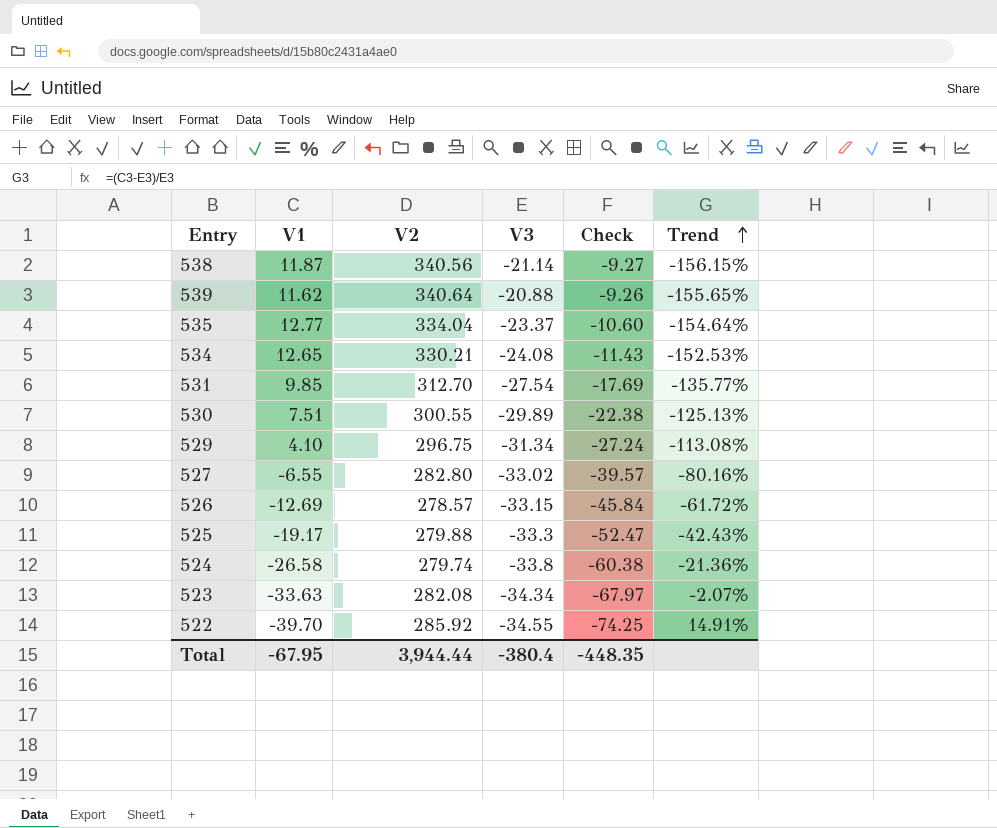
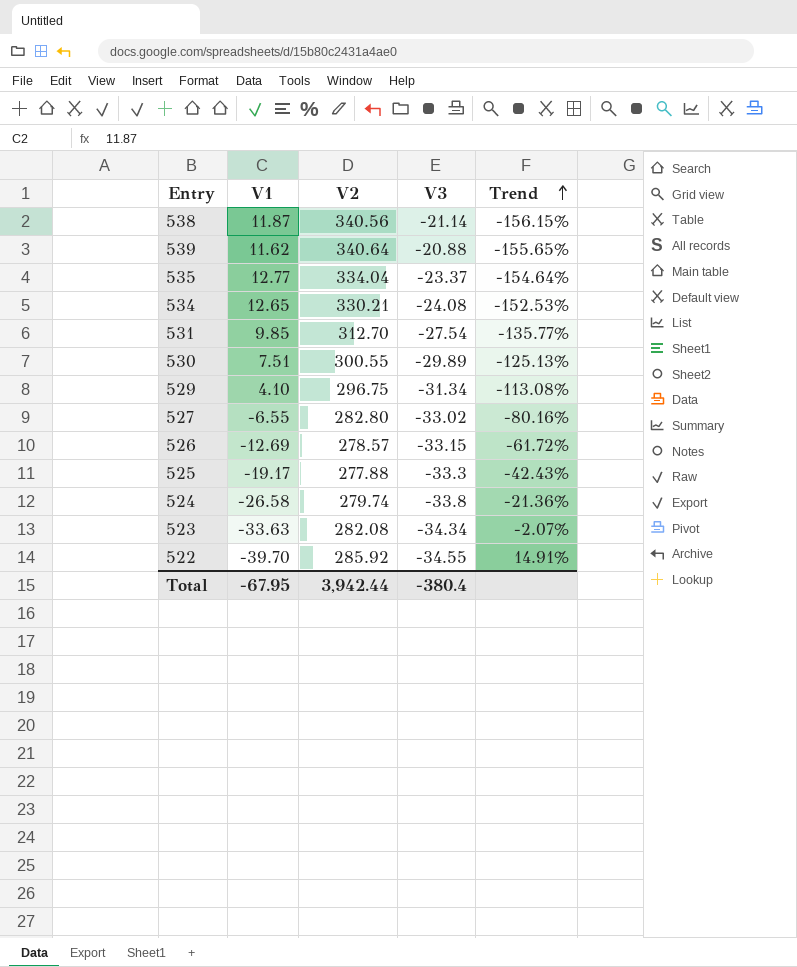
column Check | formula: [V1] + [V3] -> none
525 | V2: 279.88 -> 277.88
Total | V2: 3,944.44 -> 3,942.44

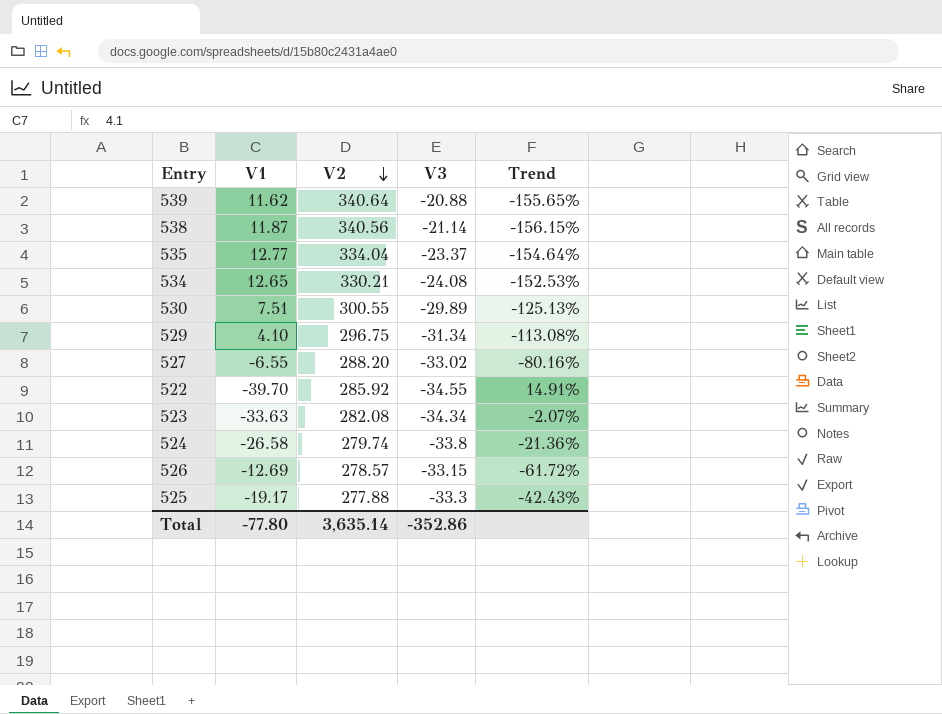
row order: Trend ascending -> V2 descending
row 531: 9.85 | 312.70 | -27.54 | -135.77% -> none
527 | V2: 282.80 -> 288.20
Total | V1: -67.95 -> -77.80
Total | V2: 3,942.44 -> 3,635.14
Total | V3: -380.4 -> -352.86

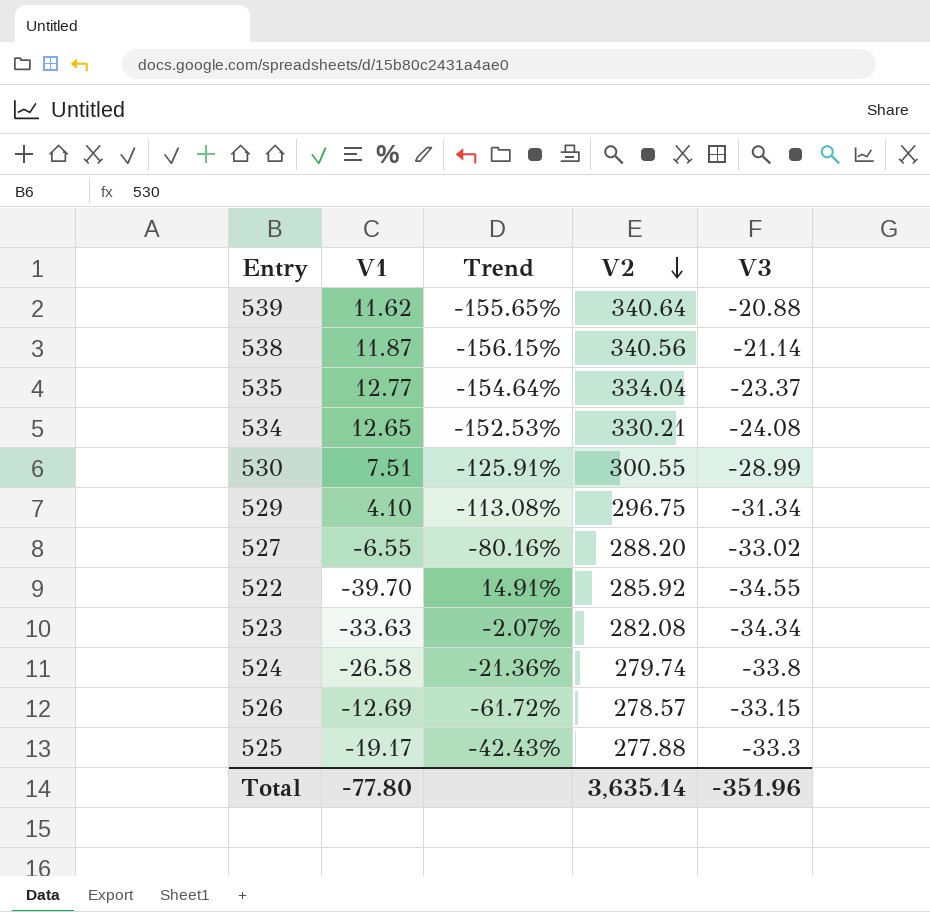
column Trend | position: 5 -> 3
530 | Trend: -125.13% -> -125.91%
530 | V3: -29.89 -> -28.99
Total | V3: -352.86 -> -351.96

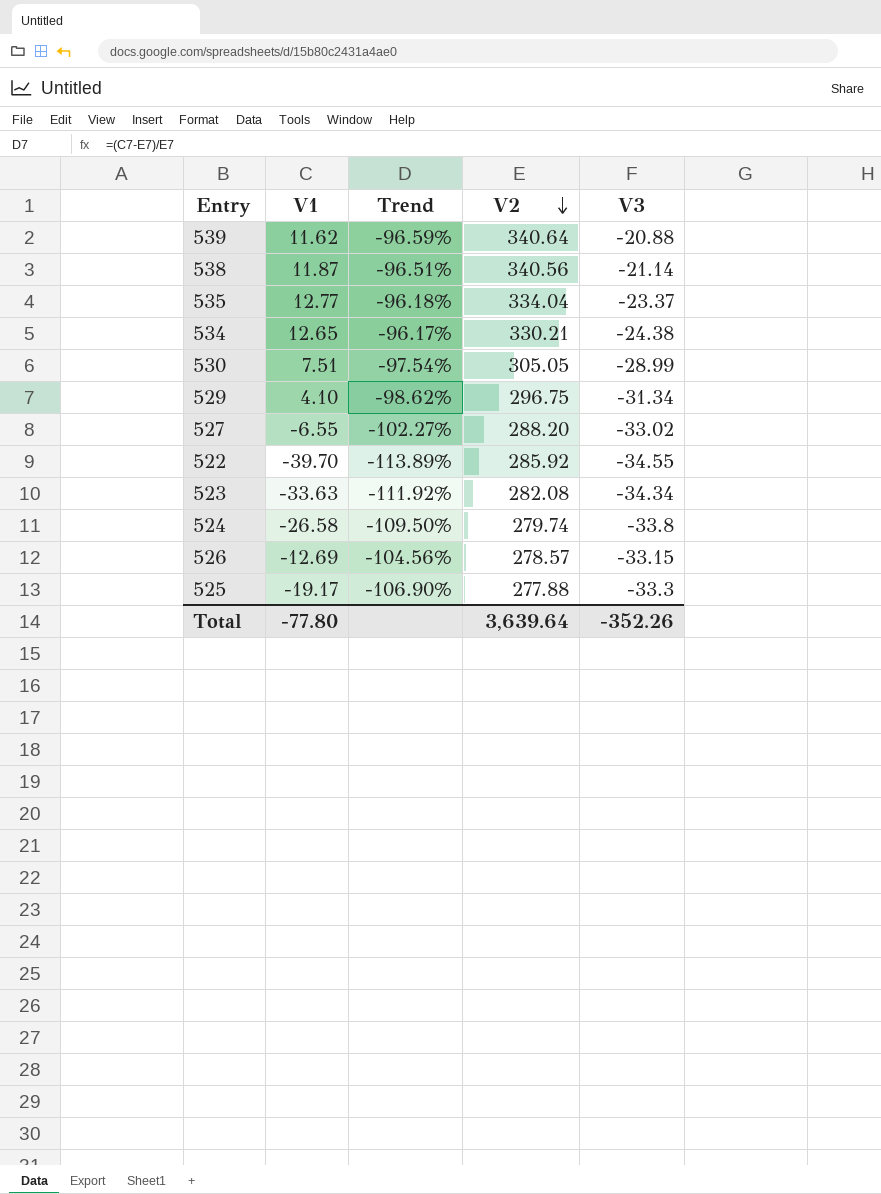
column Trend | formula: ([V1] - [V3]) / [V3] -> ([V1] - [V2]) / [V2]
534 | V3: -24.08 -> -24.38
530 | V2: 300.55 -> 305.05
Total | V2: 3,635.14 -> 3,639.64
Total | V3: -351.96 -> -352.26

